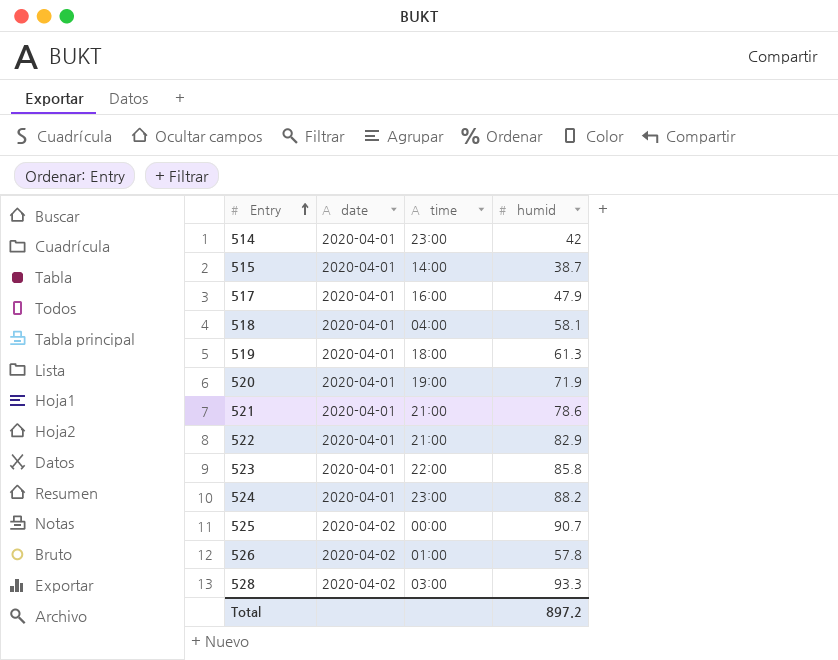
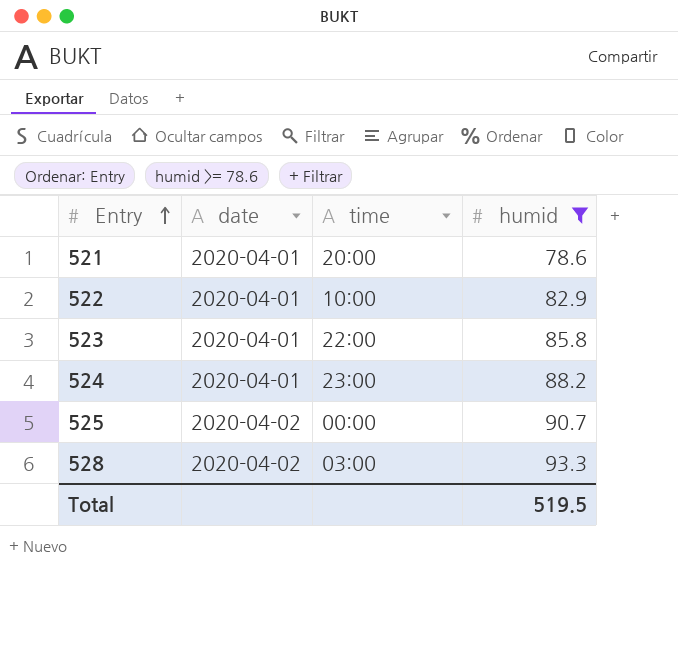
filter: none -> humid >= 78.6
521 | time: 21:00 -> 20:00
522 | time: 21:00 -> 10:00
Total | humid: 897.2 -> 519.5

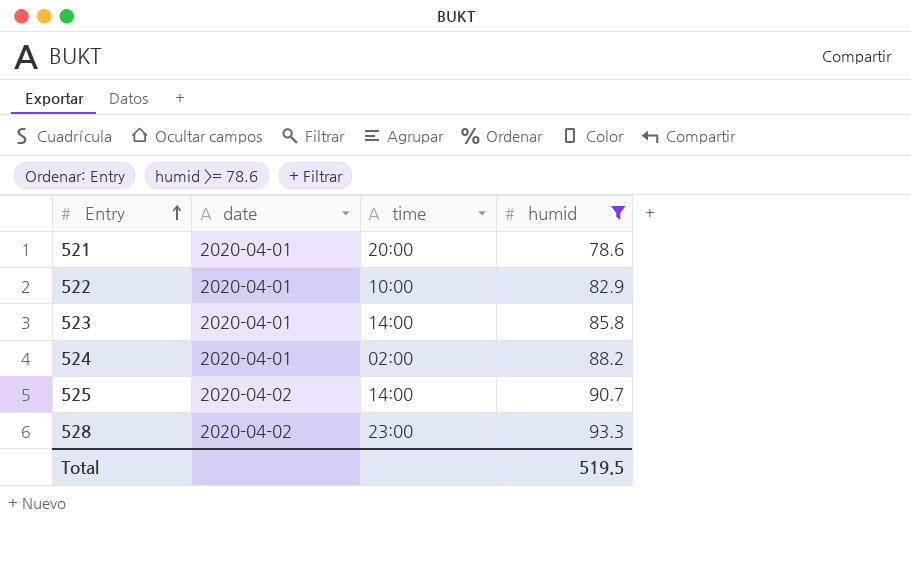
523 | time: 22:00 -> 14:00
524 | time: 23:00 -> 02:00
525 | time: 00:00 -> 14:00
528 | time: 03:00 -> 23:00

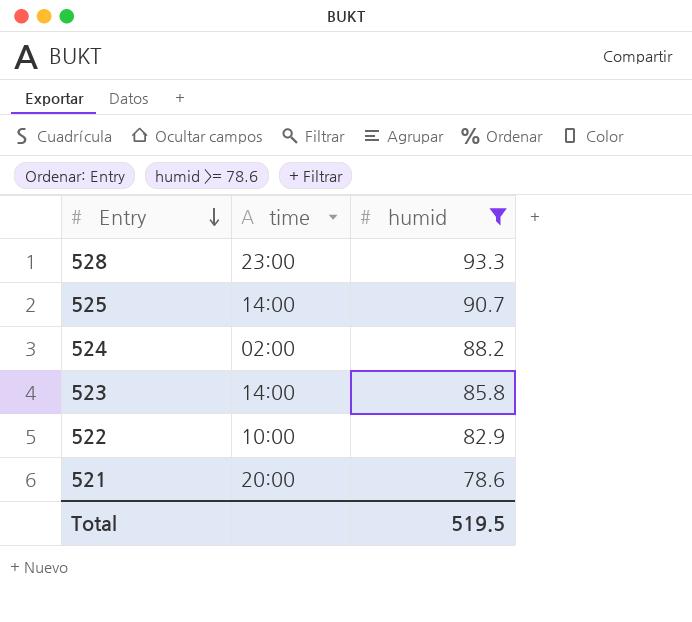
row order: Entry ascending -> Entry descending
column date | position: 2 -> none

